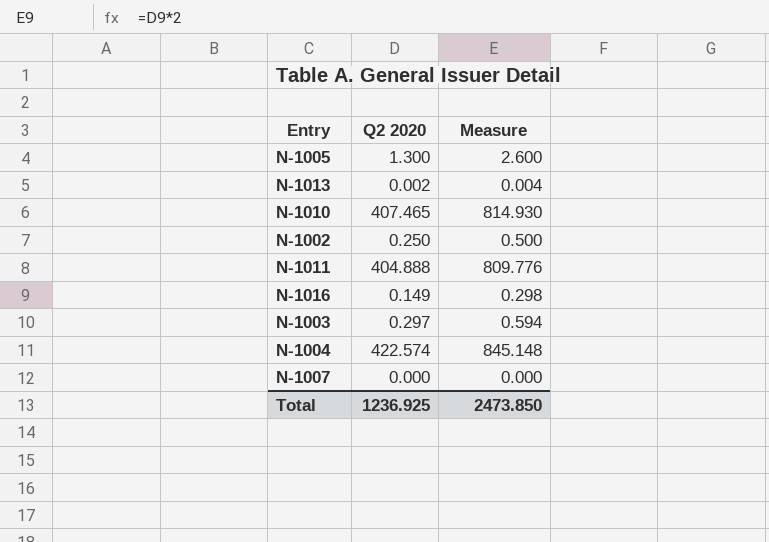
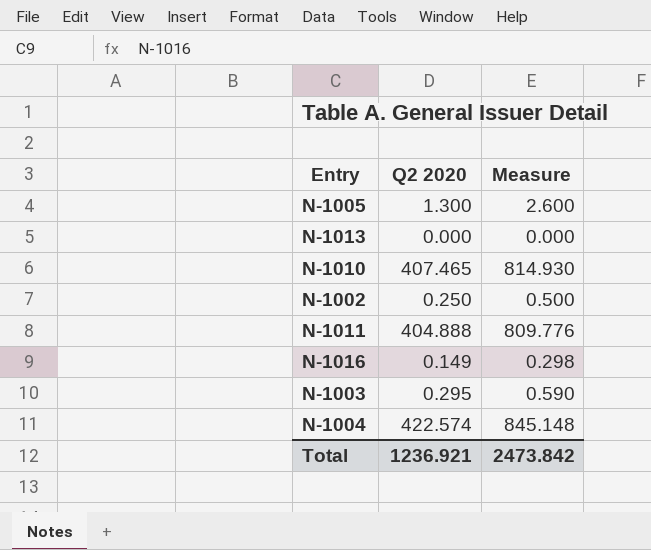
row N-1007: 0.000 | 0.000 -> none
N-1013 | Q2 2020: 0.002 -> 0.000
N-1013 | Measure: 0.004 -> 0.000
N-1003 | Q2 2020: 0.297 -> 0.295
N-1003 | Measure: 0.594 -> 0.590
Total | Q2 2020: 1236.925 -> 1236.921
Total | Measure: 2473.850 -> 2473.842

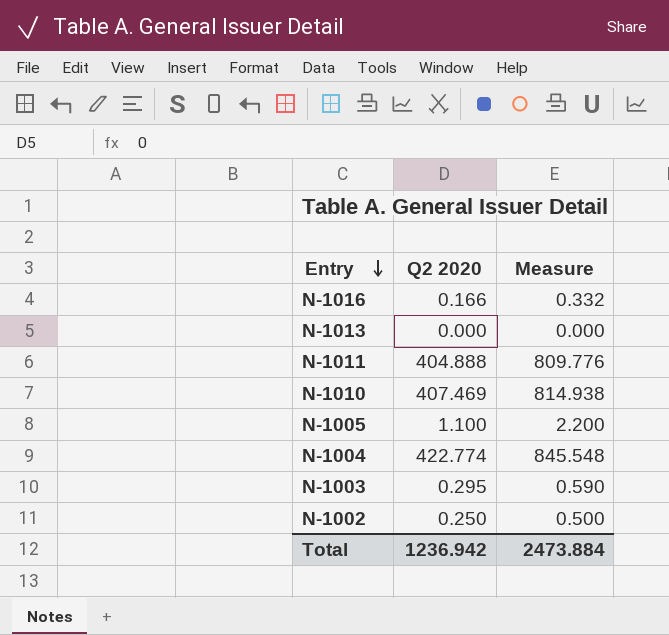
row order: none -> Entry descending
N-1016 | Q2 2020: 0.149 -> 0.166
N-1016 | Measure: 0.298 -> 0.332
N-1010 | Q2 2020: 407.465 -> 407.469
N-1010 | Measure: 814.930 -> 814.938
N-1005 | Q2 2020: 1.300 -> 1.100
N-1005 | Measure: 2.600 -> 2.200
N-1004 | Q2 2020: 422.574 -> 422.774
N-1004 | Measure: 845.148 -> 845.548
Total | Q2 2020: 1236.921 -> 1236.942
Total | Measure: 2473.842 -> 2473.884

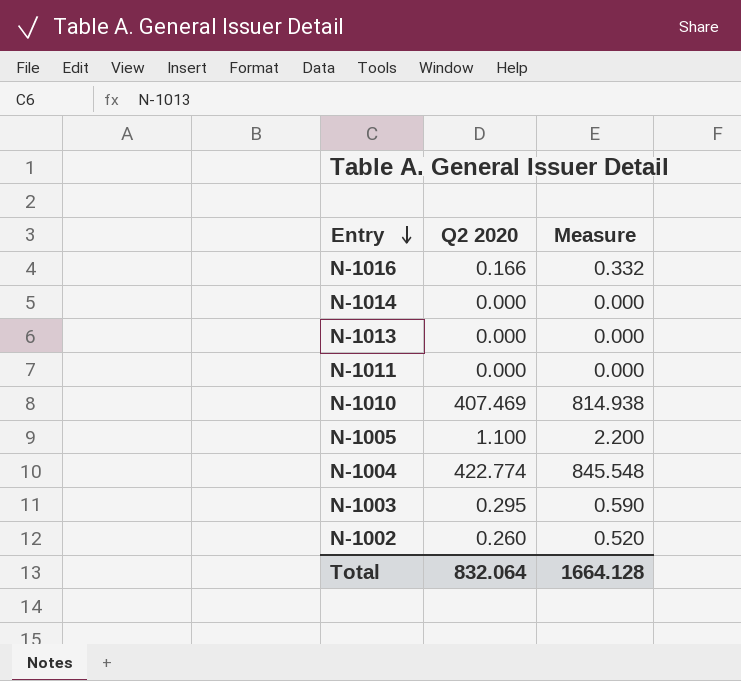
row N-1014: none -> 0.000 | 0.000
N-1011 | Q2 2020: 404.888 -> 0.000
N-1011 | Measure: 809.776 -> 0.000
N-1002 | Q2 2020: 0.250 -> 0.260
N-1002 | Measure: 0.500 -> 0.520
Total | Q2 2020: 1236.942 -> 832.064
Total | Measure: 2473.884 -> 1664.128

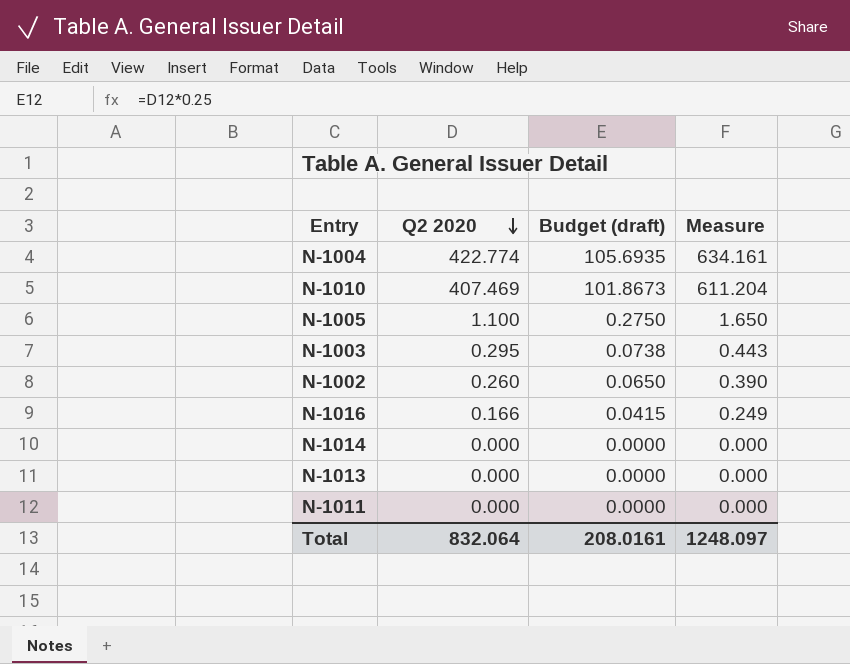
row order: Entry descending -> Q2 2020 descending
column Budget (draft) | formula: none -> [Q2 2020] * 0.25
column Measure | formula: [Q2 2020] * 2 -> [Q2 2020] * 1.5
Total | Measure: 1664.128 -> 1248.097

